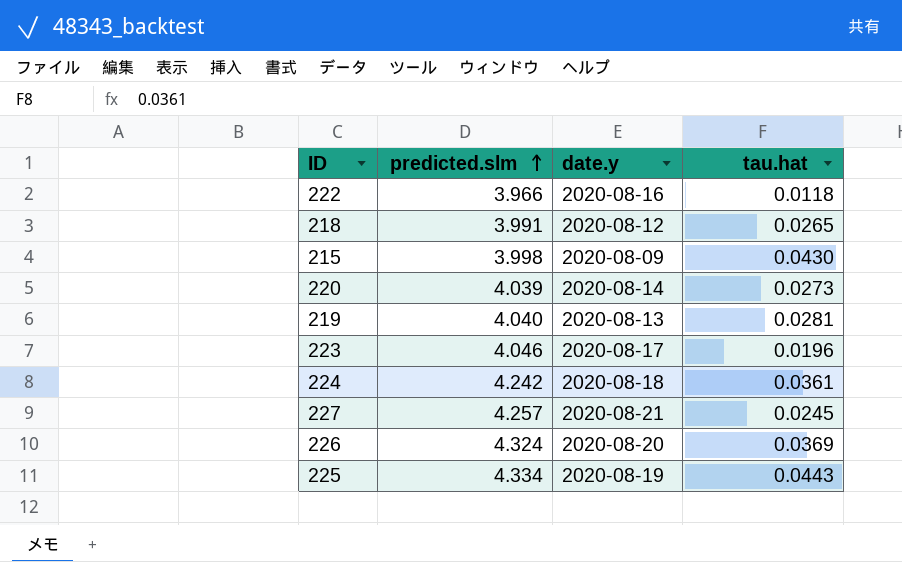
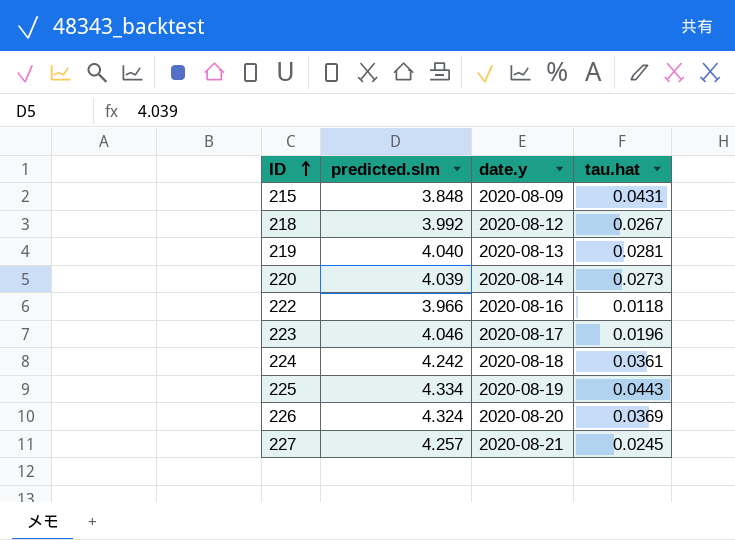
row order: predicted.slm ascending -> ID ascending
215 | predicted.slm: 3.998 -> 3.848
215 | tau.hat: 0.0430 -> 0.0431
218 | predicted.slm: 3.991 -> 3.992
218 | tau.hat: 0.0265 -> 0.0267

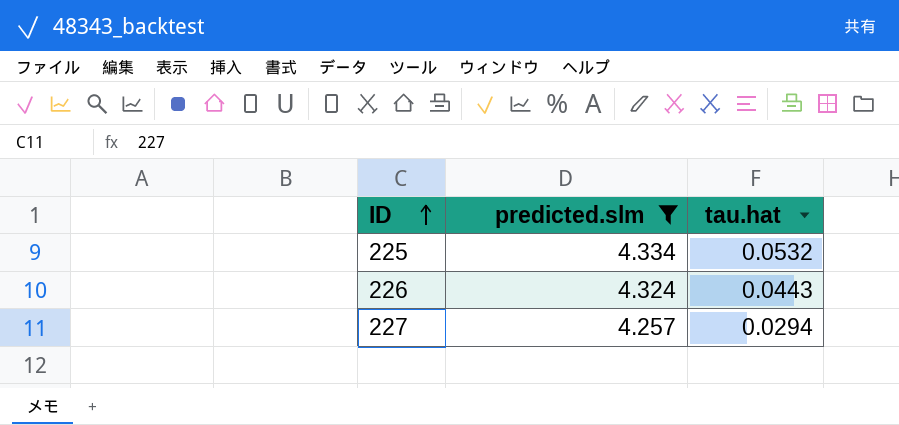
filter: none -> predicted.slm >= 4.257
column date.y | position: 3 -> none
225 | tau.hat: 0.0443 -> 0.0532
226 | tau.hat: 0.0369 -> 0.0443
227 | tau.hat: 0.0245 -> 0.0294

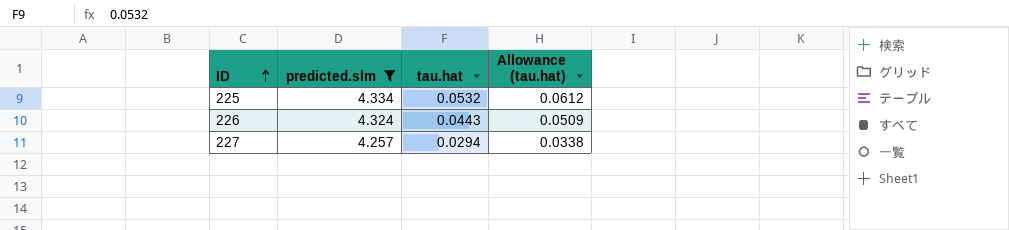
column Allowance (tau.hat) | formula: none -> [tau.hat] * 1.15

